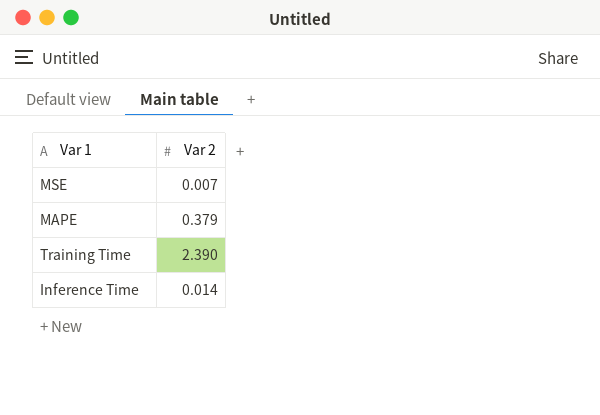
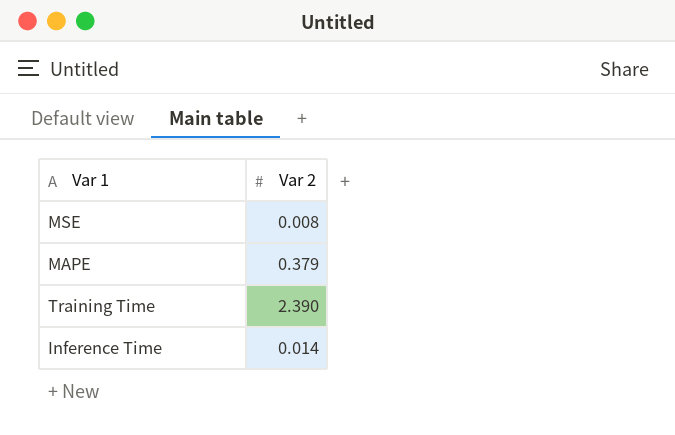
MSE | Var 2: 0.007 -> 0.008

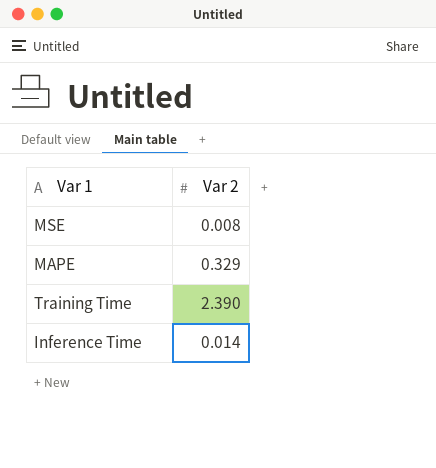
MAPE | Var 2: 0.379 -> 0.329

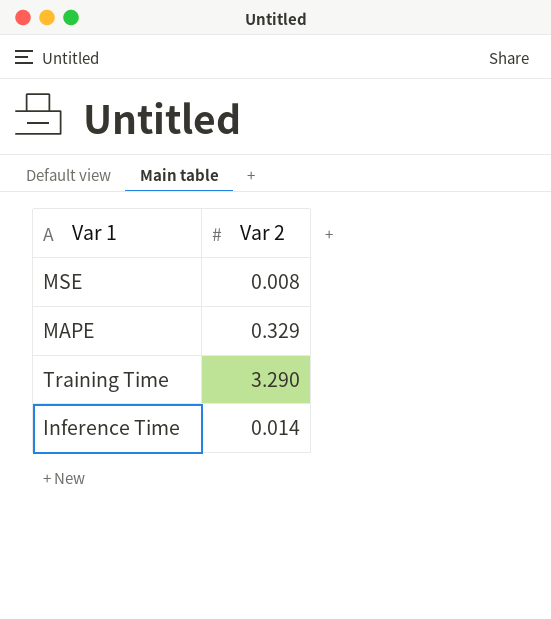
Training Time | Var 2: 2.390 -> 3.290

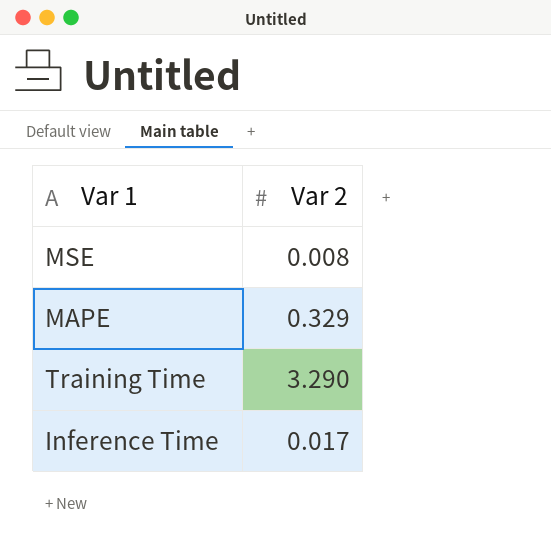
Inference Time | Var 2: 0.014 -> 0.017

